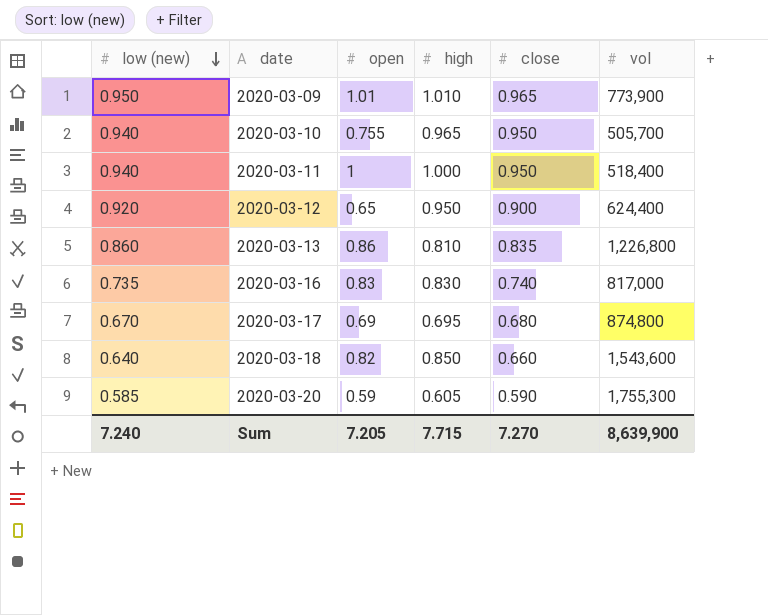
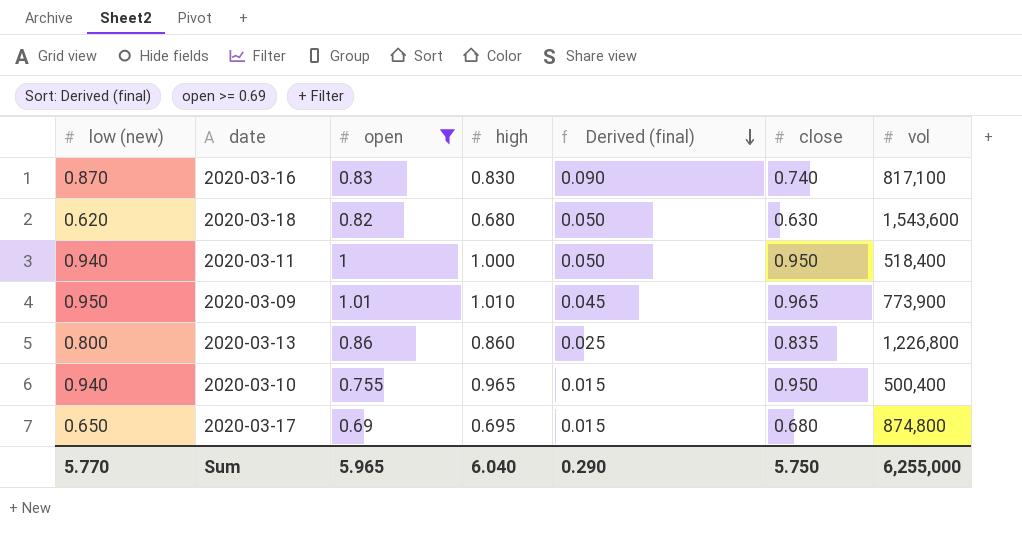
filter: none -> open >= 0.69
row order: low (new) descending -> Derived (final) descending
column Derived (final) | formula: none -> [high] - [close]
2020-03-16 | low (new): 0.735 -> 0.870
2020-03-16 | vol: 817,000 -> 817,100
2020-03-18 | low (new): 0.640 -> 0.620
2020-03-18 | high: 0.850 -> 0.680
2020-03-18 | close: 0.660 -> 0.630
2020-03-13 | low (new): 0.860 -> 0.800
2020-03-13 | high: 0.810 -> 0.860
2020-03-10 | vol: 505,700 -> 500,400
2020-03-17 | low (new): 0.670 -> 0.650
Sum | low (new): 7.240 -> 5.770
Sum | open: 7.205 -> 5.965
Sum | high: 7.715 -> 6.040
Sum | close: 7.270 -> 5.750
Sum | vol: 8,639,900 -> 6,255,000

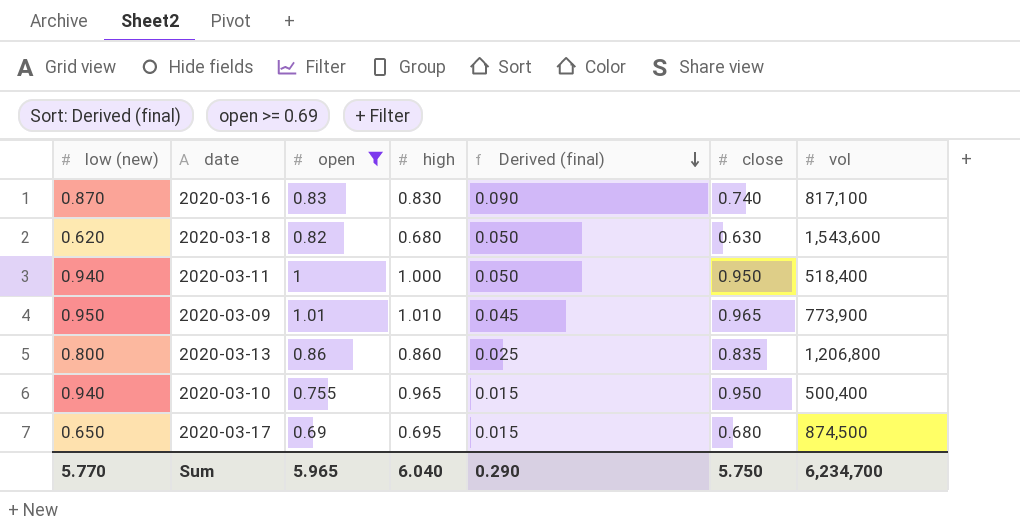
2020-03-13 | vol: 1,226,800 -> 1,206,800
2020-03-17 | vol: 874,800 -> 874,500
Sum | vol: 6,255,000 -> 6,234,700

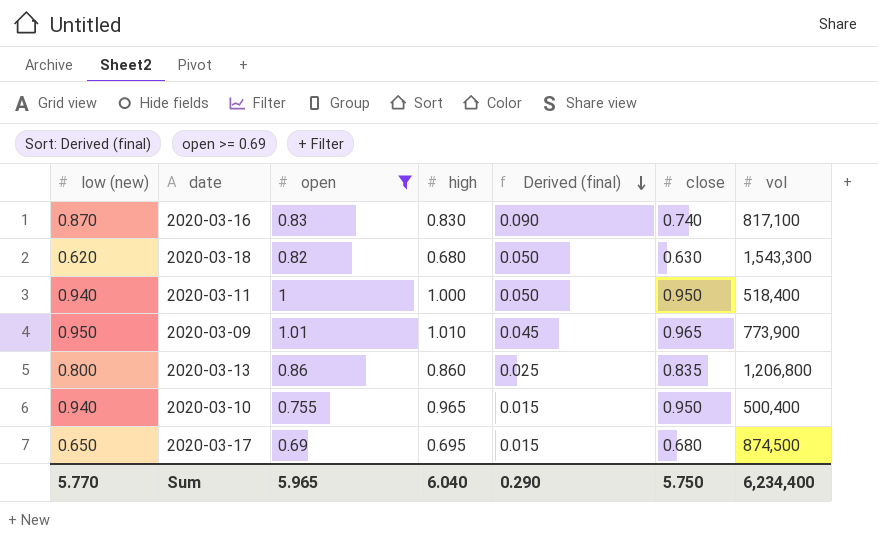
2020-03-18 | vol: 1,543,600 -> 1,543,300
Sum | vol: 6,234,700 -> 6,234,400

